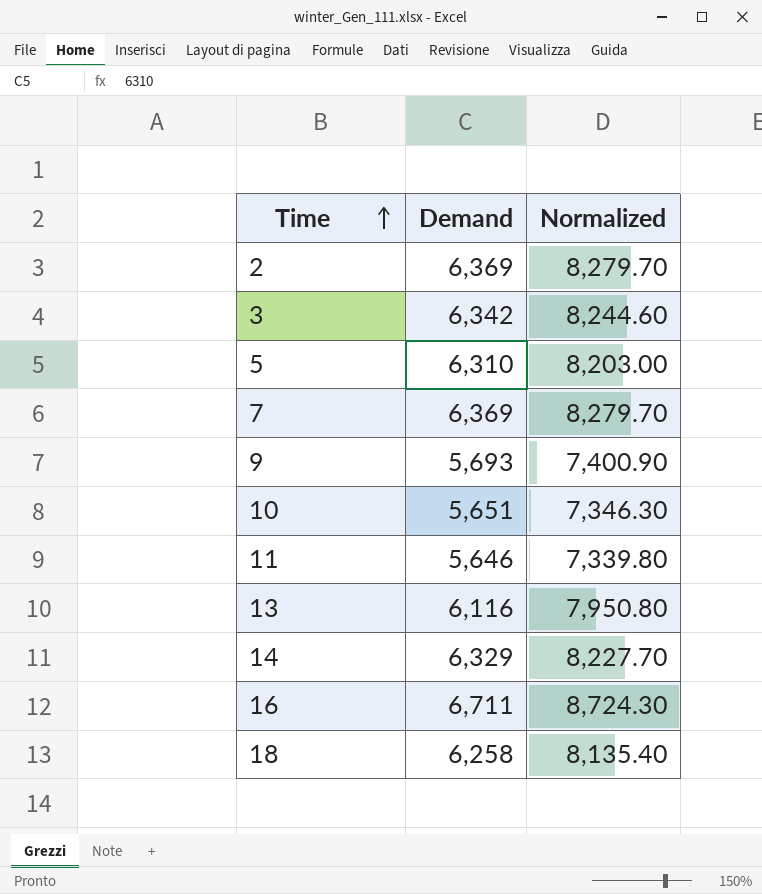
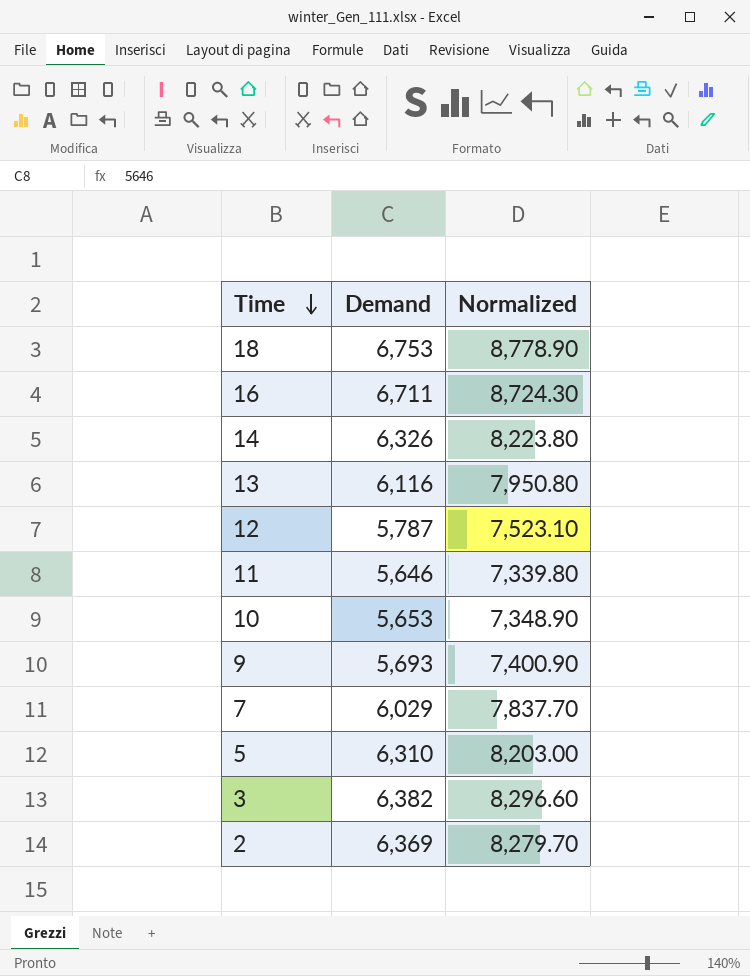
row order: Time ascending -> Time descending
18 | Demand: 6,258 -> 6,753
18 | Normalized: 8,135.40 -> 8,778.90
14 | Demand: 6,329 -> 6,326
14 | Normalized: 8,227.70 -> 8,223.80
row 12: none -> 5,787 | 7,523.10
10 | Demand: 5,651 -> 5,653
10 | Normalized: 7,346.30 -> 7,348.90
7 | Demand: 6,369 -> 6,029
7 | Normalized: 8,279.70 -> 7,837.70
3 | Demand: 6,342 -> 6,382
3 | Normalized: 8,244.60 -> 8,296.60

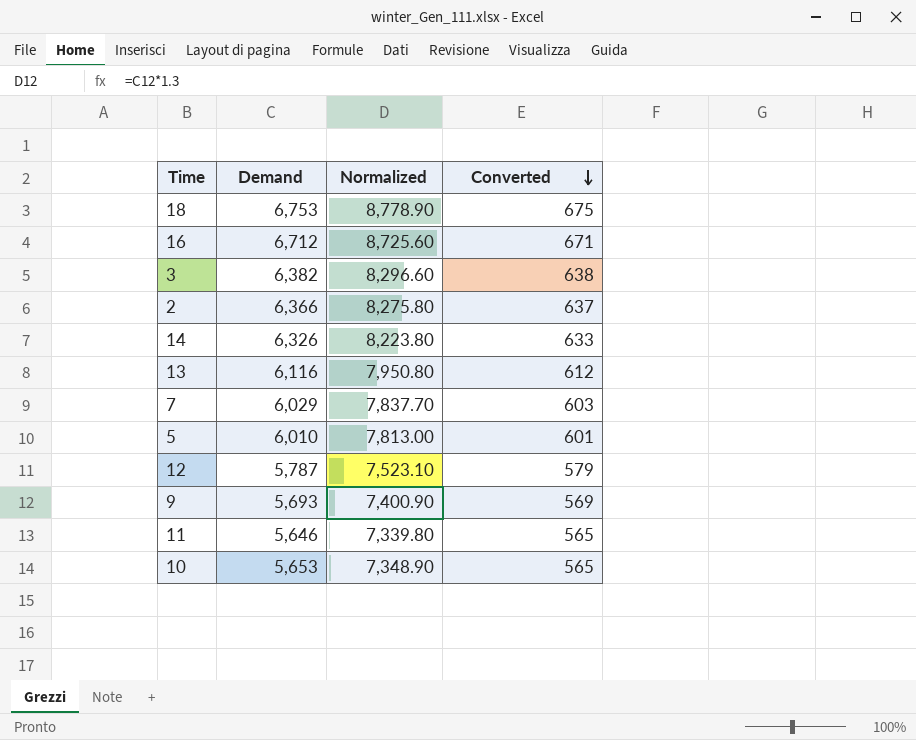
row order: Time descending -> Converted descending
column Converted | formula: none -> [Demand] * 0.1
16 | Demand: 6,711 -> 6,712
16 | Normalized: 8,724.30 -> 8,725.60
2 | Demand: 6,369 -> 6,366
2 | Normalized: 8,279.70 -> 8,275.80
5 | Demand: 6,310 -> 6,010
5 | Normalized: 8,203.00 -> 7,813.00

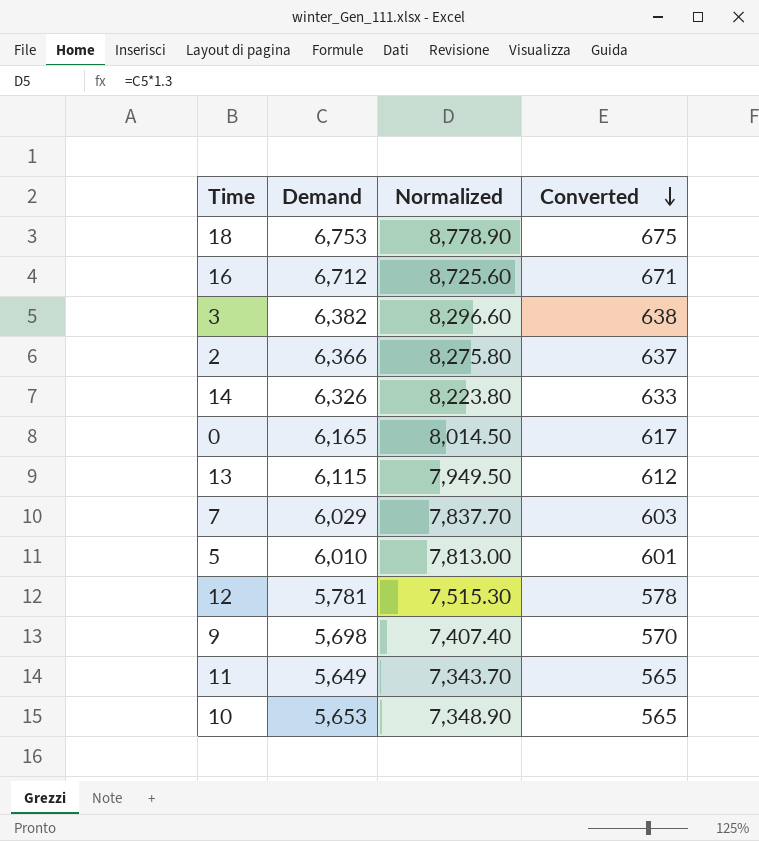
row 0: none -> 6,165 | 8,014.50 | 617
13 | Demand: 6,116 -> 6,115
13 | Normalized: 7,950.80 -> 7,949.50
12 | Demand: 5,787 -> 5,781
12 | Normalized: 7,523.10 -> 7,515.30
12 | Converted: 579 -> 578
9 | Demand: 5,693 -> 5,698
9 | Normalized: 7,400.90 -> 7,407.40
9 | Converted: 569 -> 570
11 | Demand: 5,646 -> 5,649
11 | Normalized: 7,339.80 -> 7,343.70

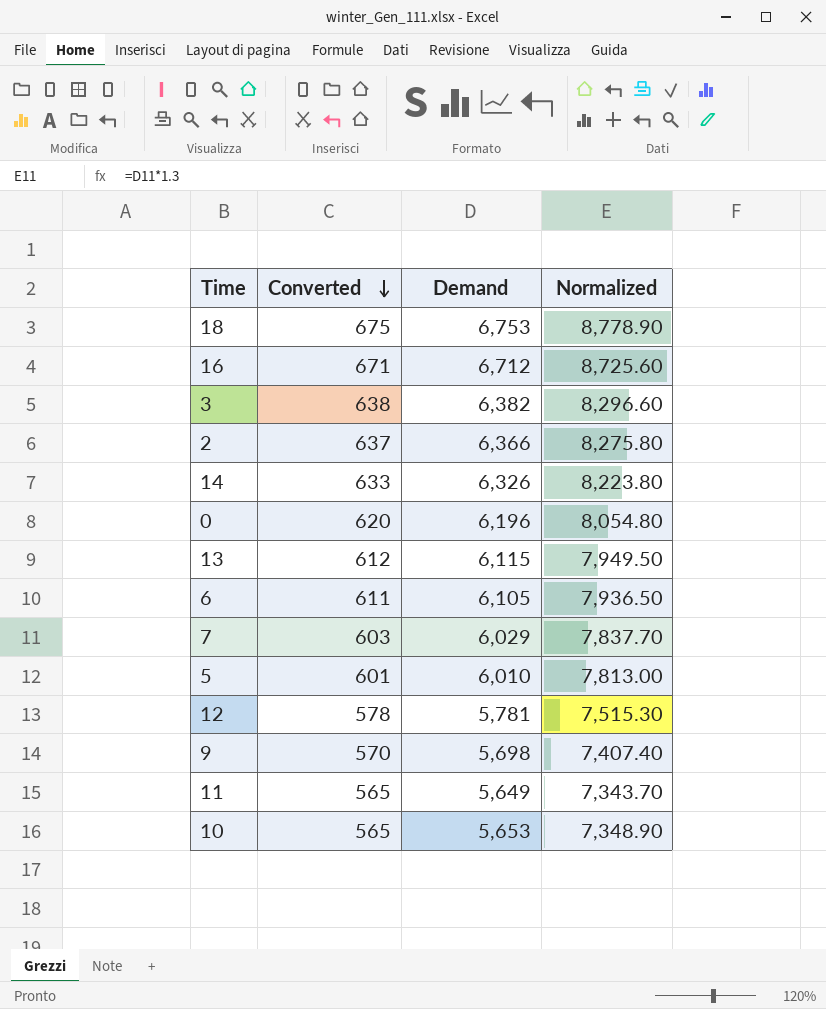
column Converted | position: 4 -> 2
0 | Converted: 617 -> 620
0 | Demand: 6,165 -> 6,196
0 | Normalized: 8,014.50 -> 8,054.80
row 6: none -> 611 | 6,105 | 7,936.50

